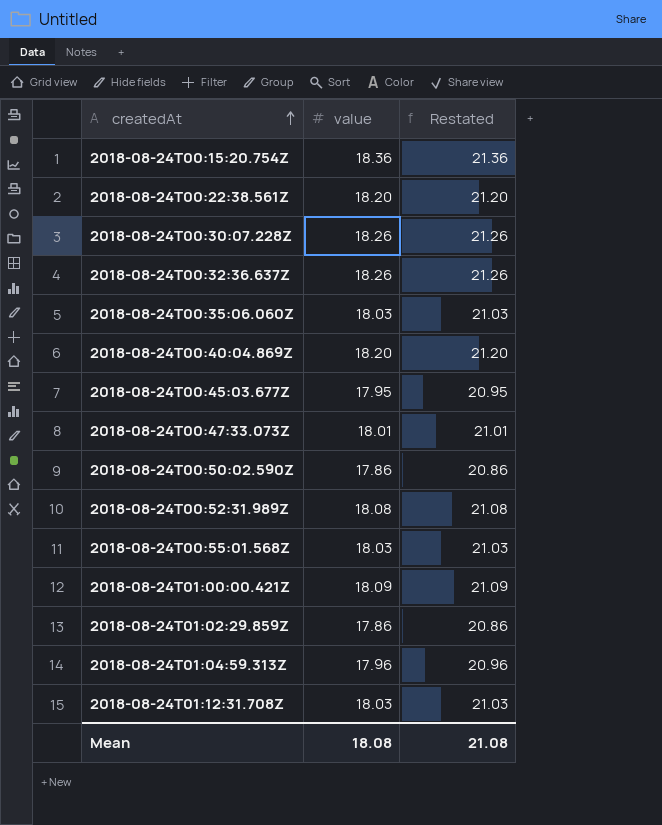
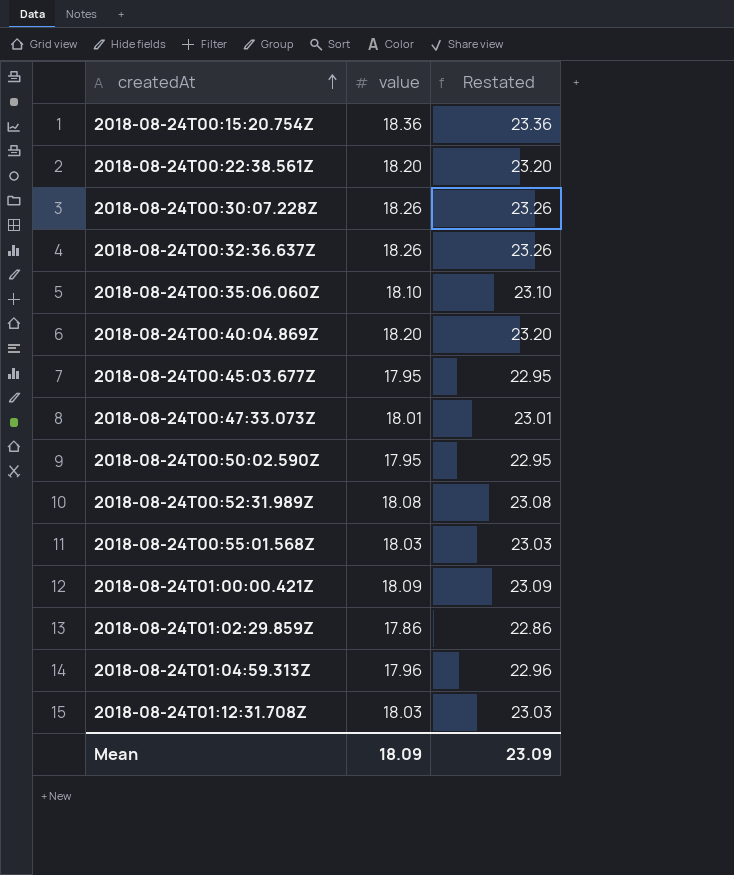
column Restated | formula: [value] + 3 -> [value] + 5
2018-08-24T00:35:06.060Z | value: 18.03 -> 18.10
2018-08-24T00:50:02.590Z | value: 17.86 -> 17.95
Mean | value: 18.08 -> 18.09
Mean | Restated: 21.08 -> 23.09

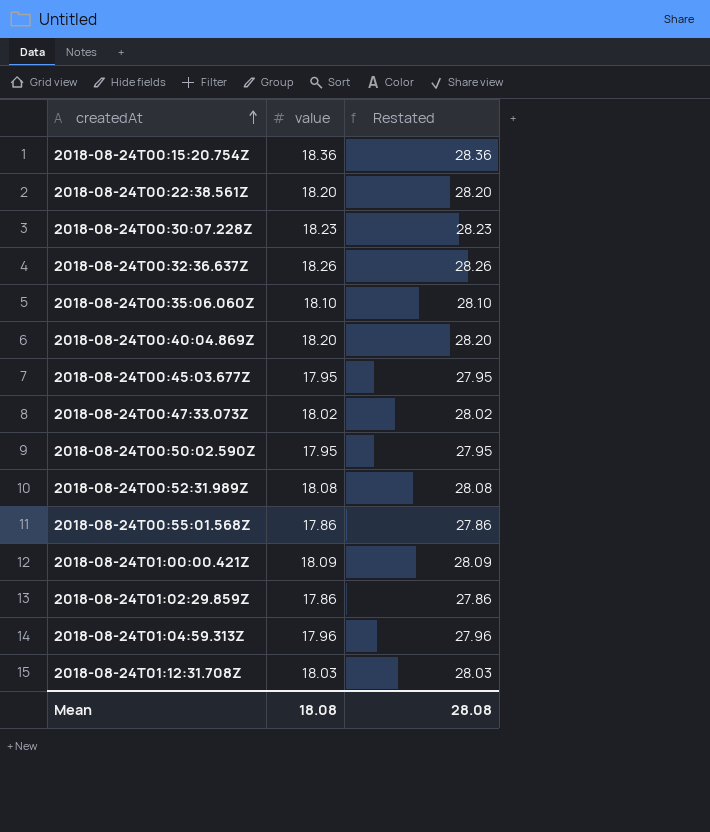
column Restated | formula: [value] + 5 -> [value] + 10
2018-08-24T00:30:07.228Z | value: 18.26 -> 18.23
2018-08-24T00:47:33.073Z | value: 18.01 -> 18.02
2018-08-24T00:55:01.568Z | value: 18.03 -> 17.86
Mean | value: 18.09 -> 18.08
Mean | Restated: 23.09 -> 28.08

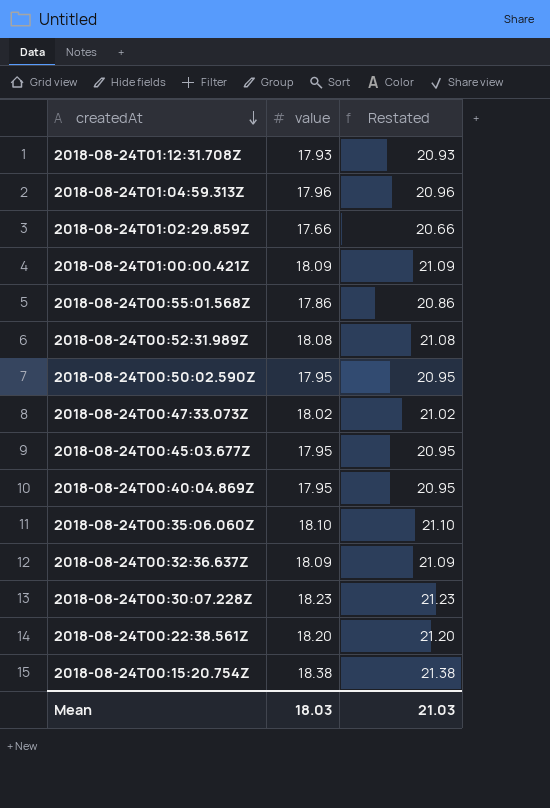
row order: createdAt ascending -> createdAt descending
column Restated | formula: [value] + 10 -> [value] + 3
2018-08-24T01:12:31.708Z | value: 18.03 -> 17.93
2018-08-24T01:02:29.859Z | value: 17.86 -> 17.66
2018-08-24T00:40:04.869Z | value: 18.20 -> 17.95
2018-08-24T00:32:36.637Z | value: 18.26 -> 18.09
2018-08-24T00:15:20.754Z | value: 18.36 -> 18.38
Mean | value: 18.08 -> 18.03
Mean | Restated: 28.08 -> 21.03

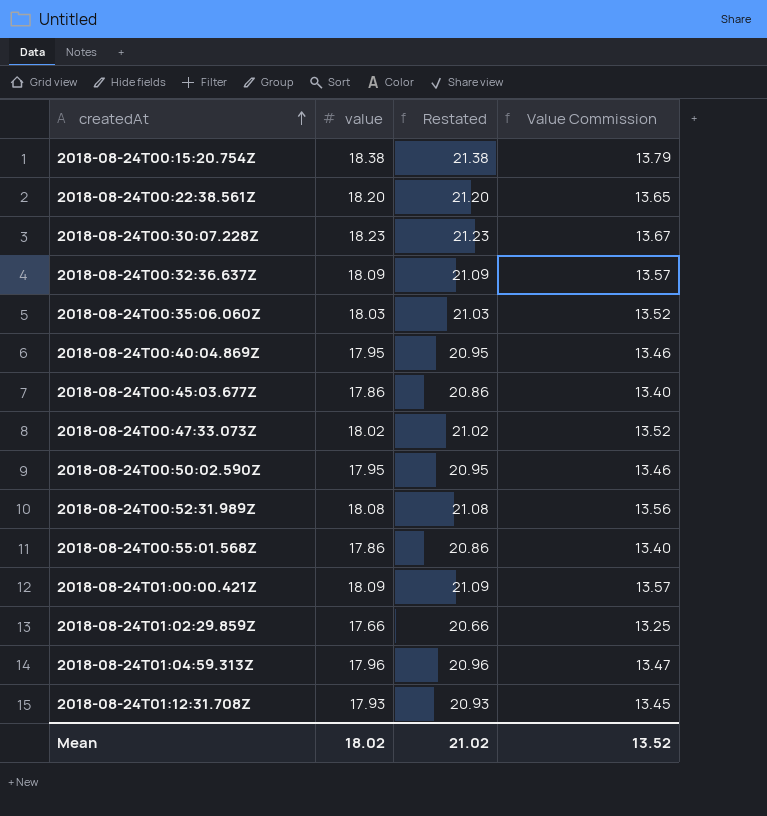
row order: createdAt descending -> createdAt ascending
column Value Commission | formula: none -> [value] * 0.75
2018-08-24T00:35:06.060Z | value: 18.10 -> 18.03
2018-08-24T00:35:06.060Z | Restated: 21.10 -> 21.03
2018-08-24T00:45:03.677Z | value: 17.95 -> 17.86
2018-08-24T00:45:03.677Z | Restated: 20.95 -> 20.86
Mean | value: 18.03 -> 18.02
Mean | Restated: 21.03 -> 21.02

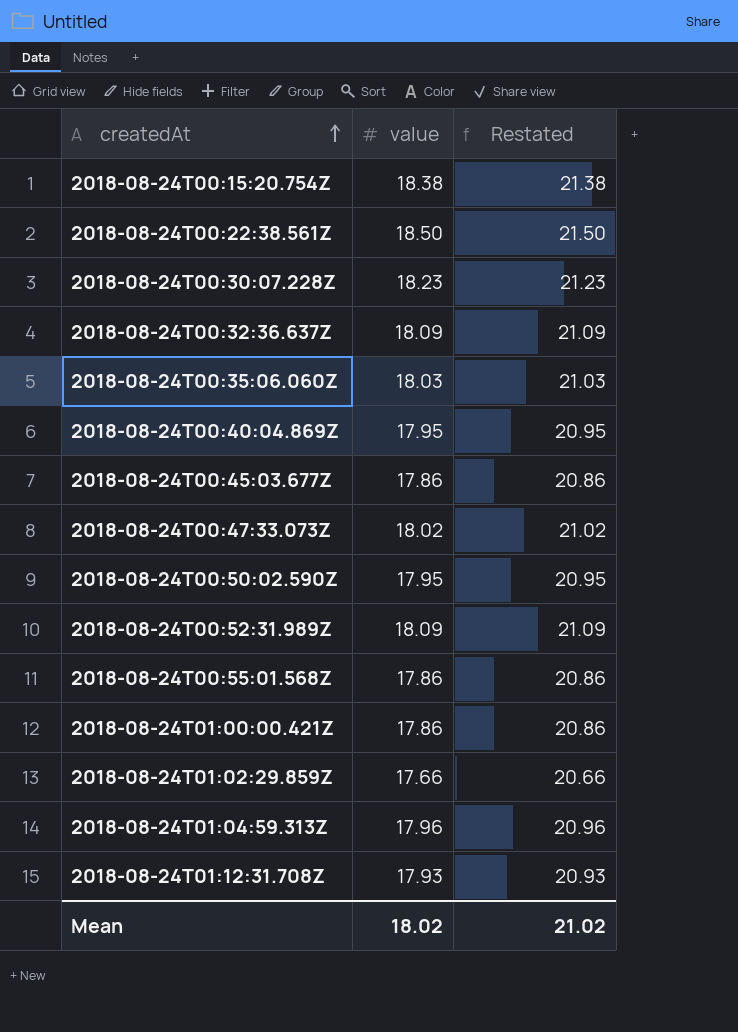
column Value Commission | formula: [value] * 0.75 -> none
2018-08-24T00:22:38.561Z | value: 18.20 -> 18.50
2018-08-24T00:22:38.561Z | Restated: 21.20 -> 21.50
2018-08-24T00:52:31.989Z | value: 18.08 -> 18.09
2018-08-24T00:52:31.989Z | Restated: 21.08 -> 21.09
2018-08-24T01:00:00.421Z | value: 18.09 -> 17.86
2018-08-24T01:00:00.421Z | Restated: 21.09 -> 20.86

